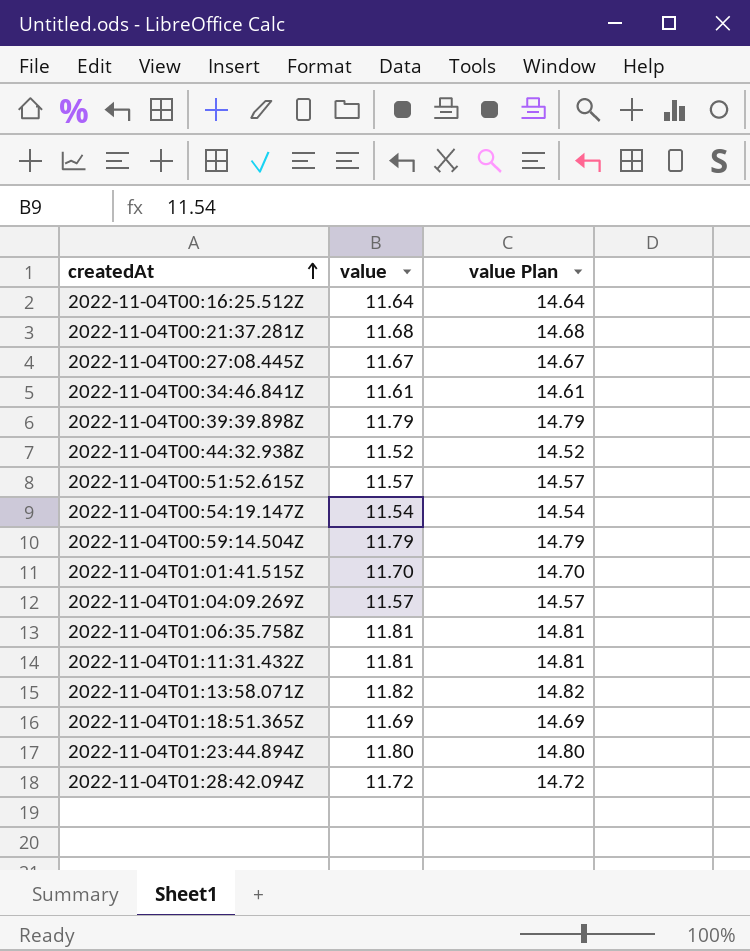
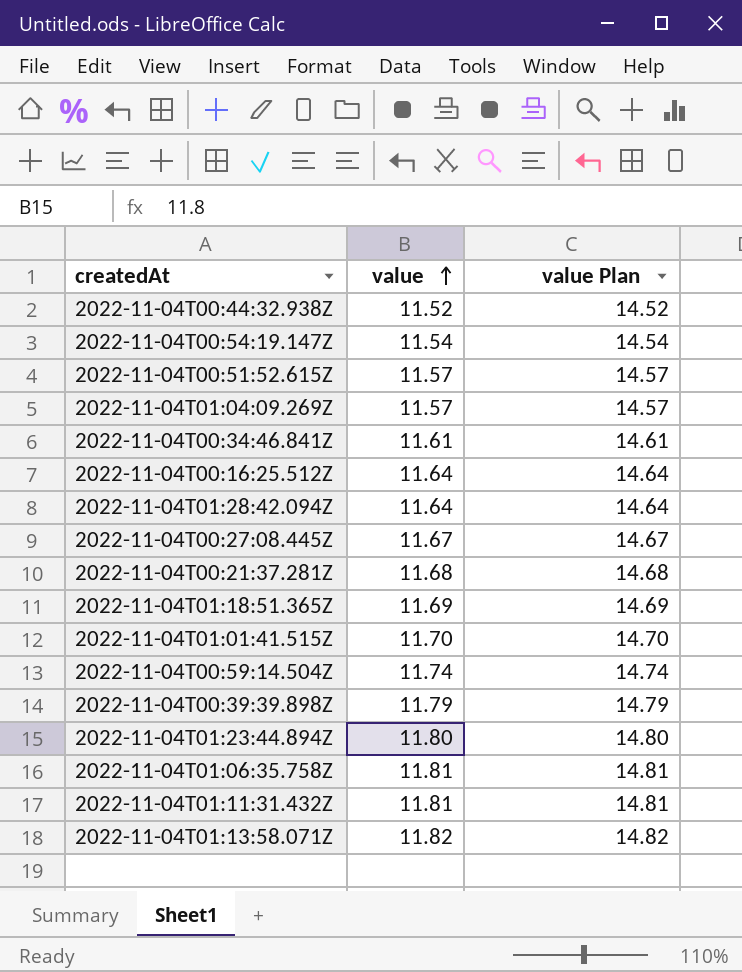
row order: createdAt ascending -> value ascending
2022-11-04T01:28:42.094Z | value: 11.72 -> 11.64
2022-11-04T01:28:42.094Z | value Plan: 14.72 -> 14.64
2022-11-04T00:59:14.504Z | value: 11.79 -> 11.74
2022-11-04T00:59:14.504Z | value Plan: 14.79 -> 14.74

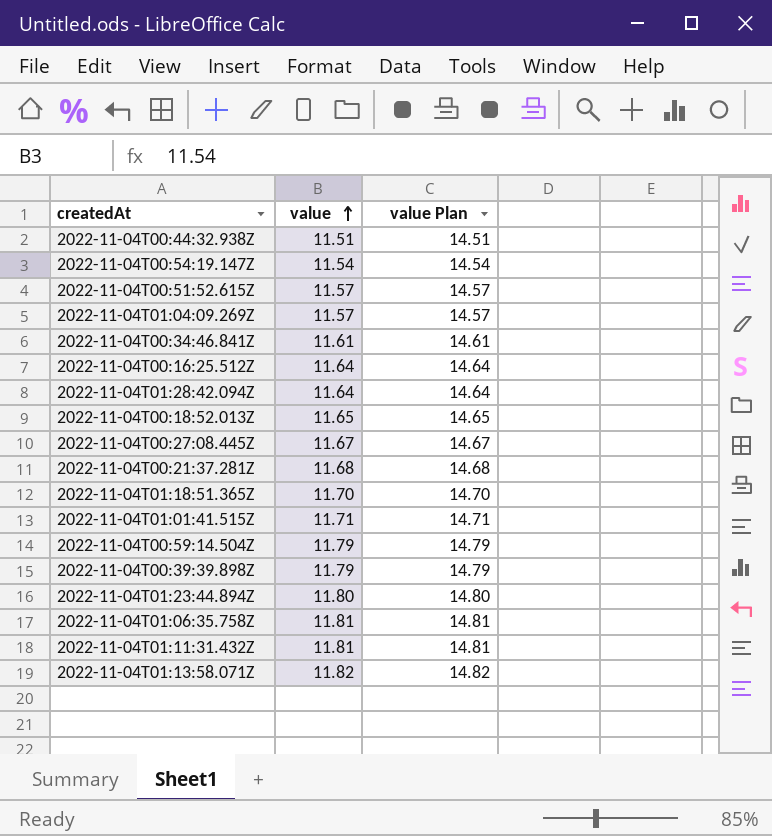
2022-11-04T00:44:32.938Z | value: 11.52 -> 11.51
2022-11-04T00:44:32.938Z | value Plan: 14.52 -> 14.51
row 2022-11-04T00:18:52.013Z: none -> 11.65 | 14.65
2022-11-04T01:18:51.365Z | value: 11.69 -> 11.70
2022-11-04T01:18:51.365Z | value Plan: 14.69 -> 14.70
2022-11-04T01:01:41.515Z | value: 11.70 -> 11.71
2022-11-04T01:01:41.515Z | value Plan: 14.70 -> 14.71
2022-11-04T00:59:14.504Z | value: 11.74 -> 11.79
2022-11-04T00:59:14.504Z | value Plan: 14.74 -> 14.79

